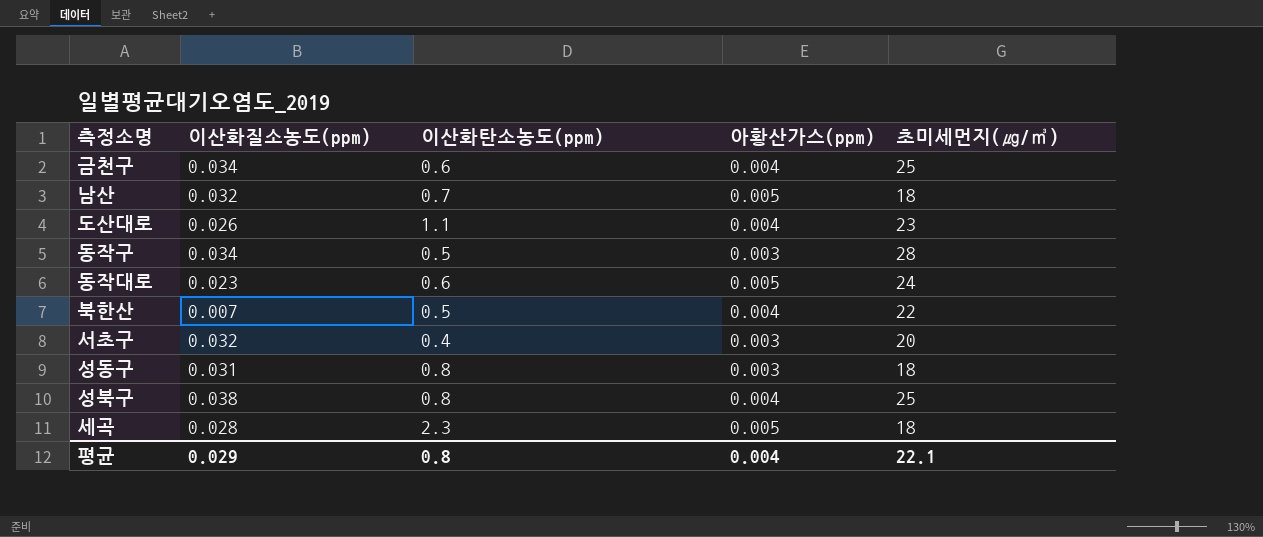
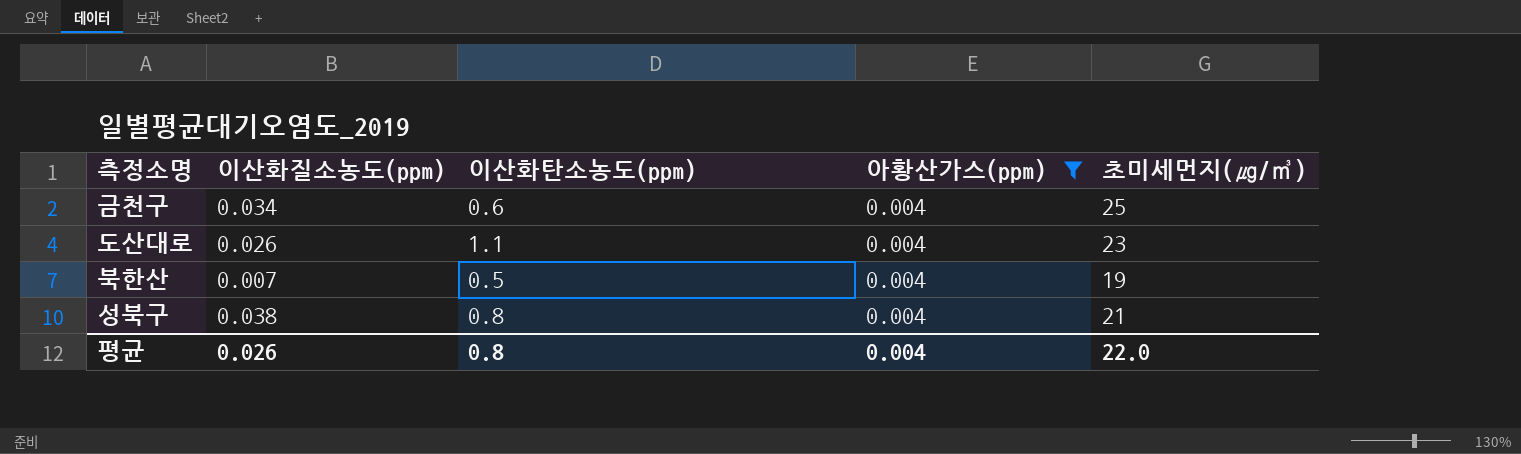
filter: none -> 아황산가스(ppm) = 0.004
북한산 | 초미세먼지(㎍/㎥): 22 -> 19
성북구 | 초미세먼지(㎍/㎥): 25 -> 21
평균 | 이산화질소농도(ppm): 0.029 -> 0.026
평균 | 초미세먼지(㎍/㎥): 22.1 -> 22.0

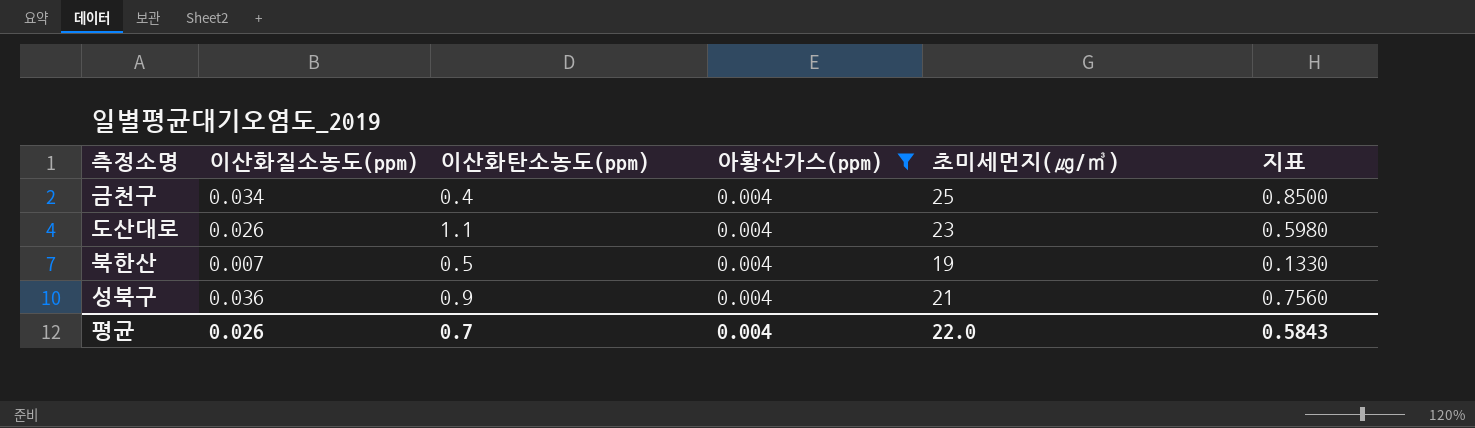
column 지표 | formula: none -> [이산화질소농도(ppm)] * [초미세먼지(㎍/㎥)]
금천구 | 이산화탄소농도(ppm): 0.6 -> 0.4
성북구 | 이산화질소농도(ppm): 0.038 -> 0.036
성북구 | 이산화탄소농도(ppm): 0.8 -> 0.9
평균 | 이산화탄소농도(ppm): 0.8 -> 0.7

